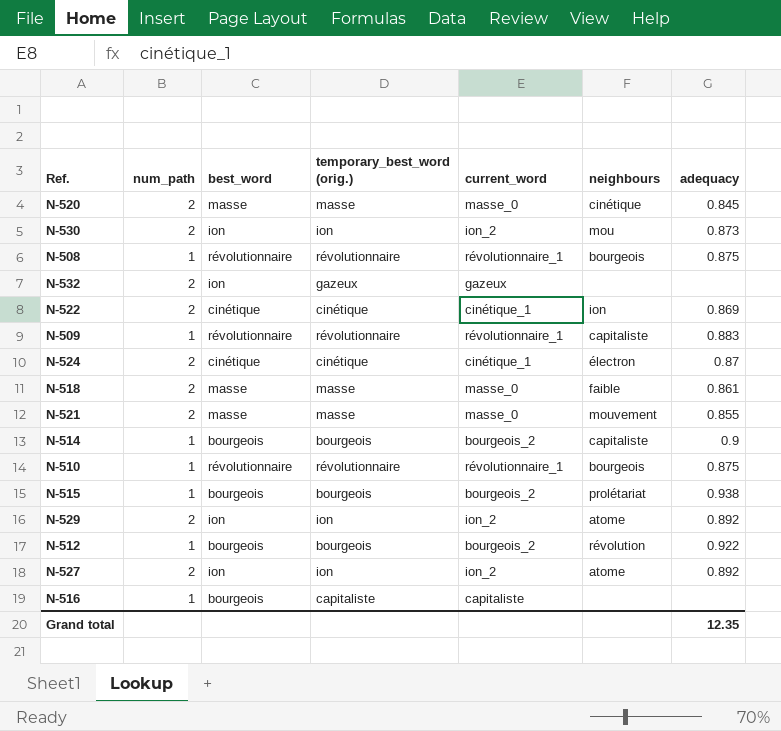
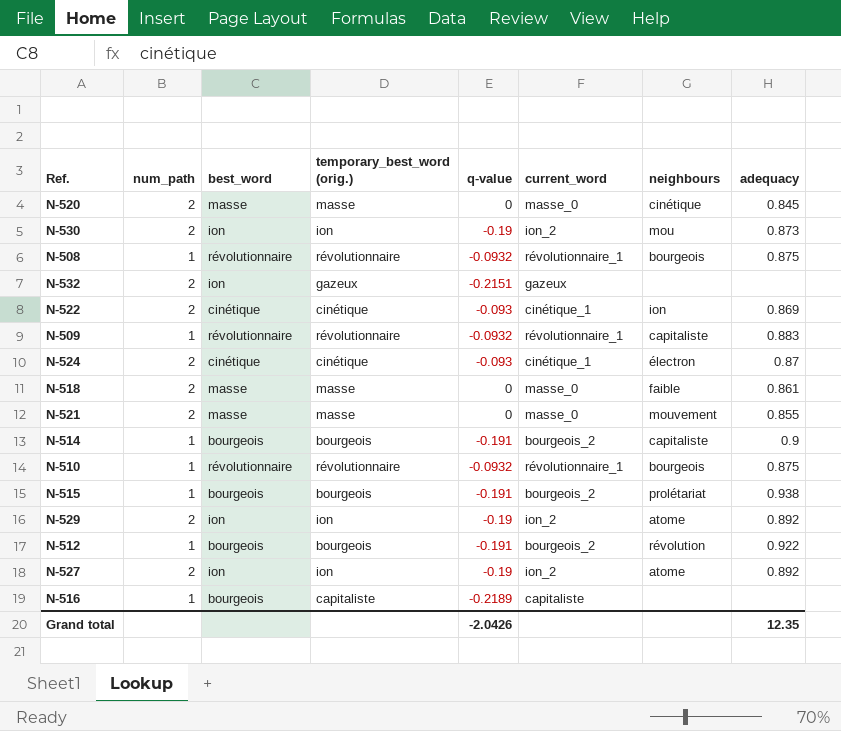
column q-value | position: none -> 5

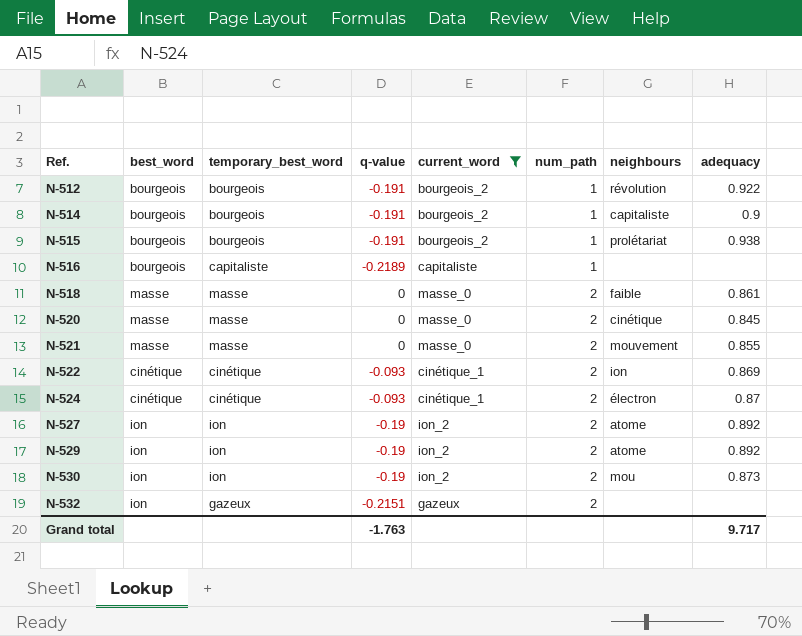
filter: none -> current_word != révolutionnaire_1
row order: none -> Ref. ascending
column name: temporary_best_word (orig.) -> temporary_best_word
column num_path | position: 2 -> 6
Grand total | q-value: -2.0426 -> -1.763
Grand total | adequacy: 12.35 -> 9.717

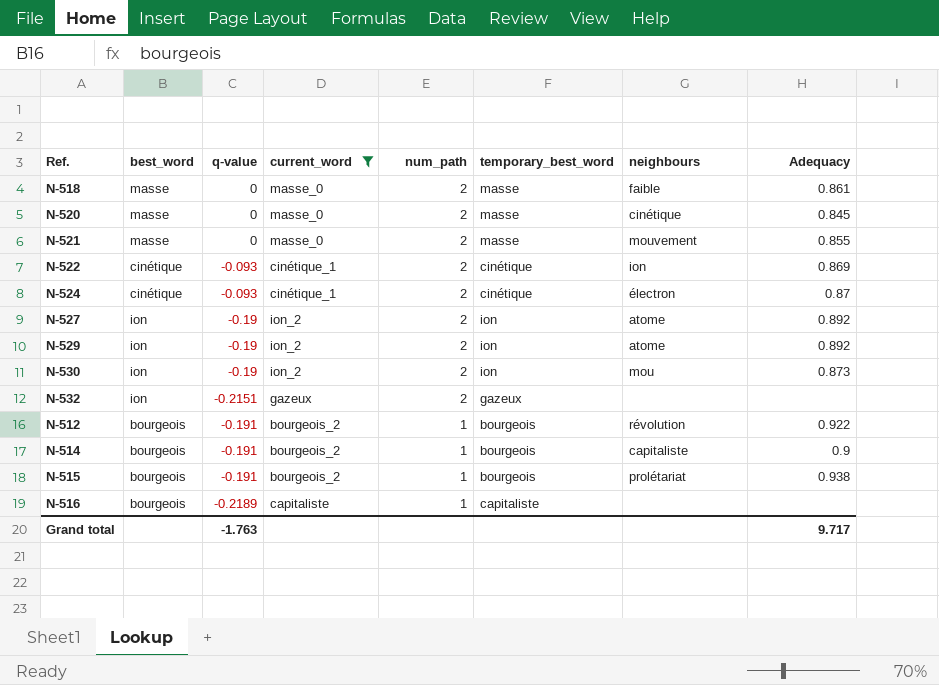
row order: Ref. ascending -> num_path descending
column temporary_best_word | position: 3 -> 6
column name: adequacy -> Adequacy

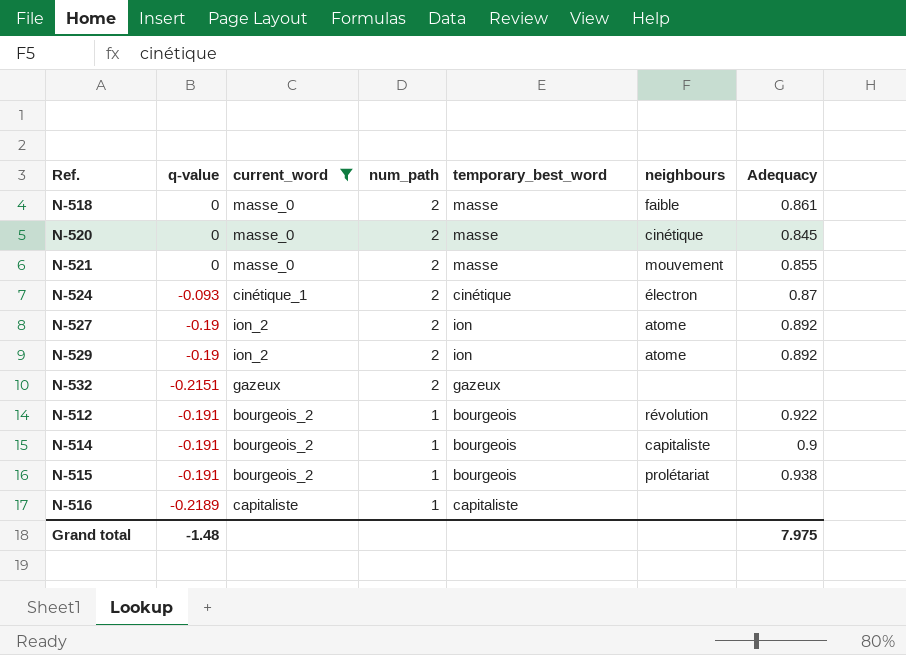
column best_word | position: 2 -> none
row N-522: cinétique | -0.093 | cinétique_1 | 2 | cinétique | ion | 0.869 -> none
row N-530: ion | -0.19 | ion_2 | 2 | ion | mou | 0.873 -> none
Grand total | q-value: -1.763 -> -1.48
Grand total | Adequacy: 9.717 -> 7.975

